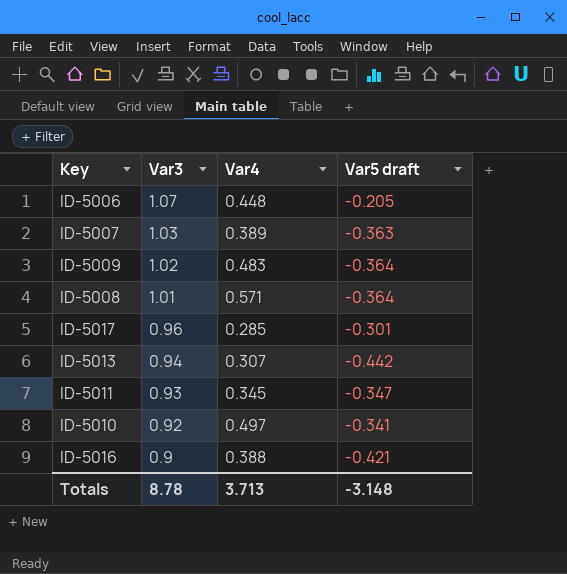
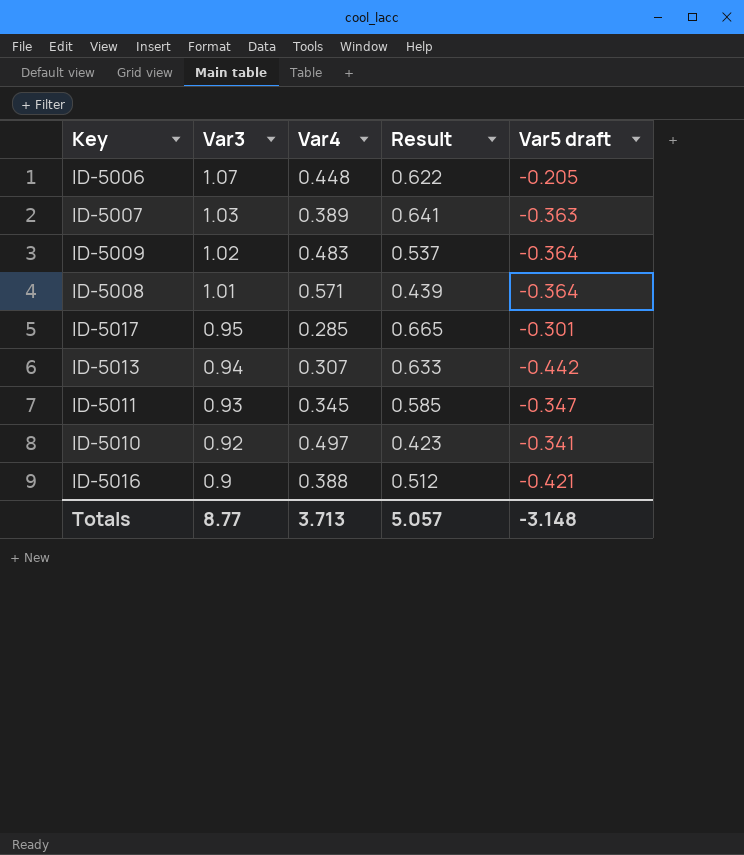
column Result | formula: none -> [Var3] - [Var4]
ID-5017 | Var3: 0.96 -> 0.95
Totals | Var3: 8.78 -> 8.77

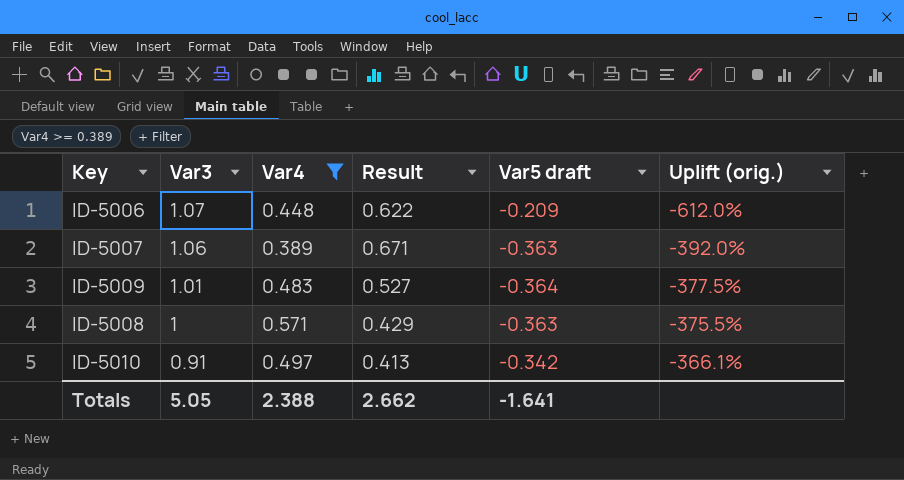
filter: none -> Var4 >= 0.389
column Uplift (orig.) | formula: none -> ([Var3] - [Var5 draft]) / [Var5 draft]
ID-5006 | Var5 draft: -0.205 -> -0.209
ID-5007 | Var3: 1.03 -> 1.06
ID-5007 | Result: 0.641 -> 0.671
ID-5009 | Var3: 1.02 -> 1.01
ID-5009 | Result: 0.537 -> 0.527
ID-5008 | Var3: 1.01 -> 1
ID-5008 | Result: 0.439 -> 0.429
ID-5008 | Var5 draft: -0.364 -> -0.363
ID-5010 | Var3: 0.92 -> 0.91
ID-5010 | Result: 0.423 -> 0.413
ID-5010 | Var5 draft: -0.341 -> -0.342
Totals | Var3: 8.77 -> 5.05
Totals | Var4: 3.713 -> 2.388
Totals | Result: 5.057 -> 2.662
Totals | Var5 draft: -3.148 -> -1.641

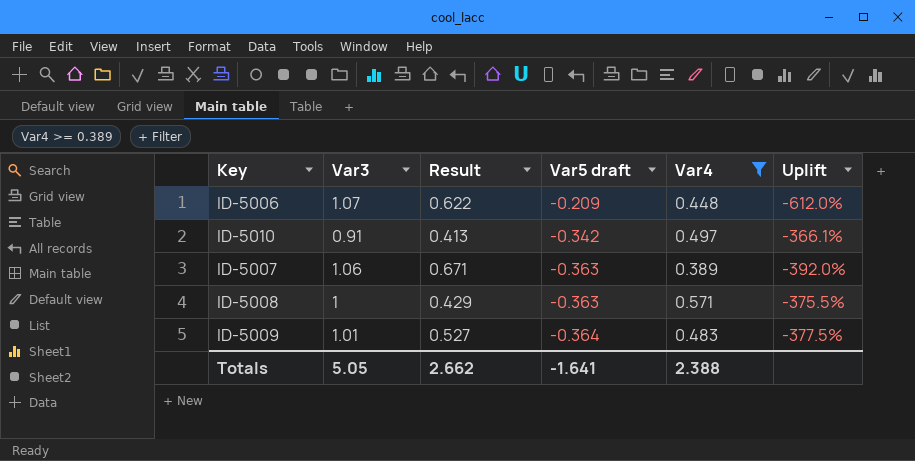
row order: Var3 descending -> Var5 draft descending
column Var4 | position: 3 -> 5
column name: Uplift (orig.) -> Uplift

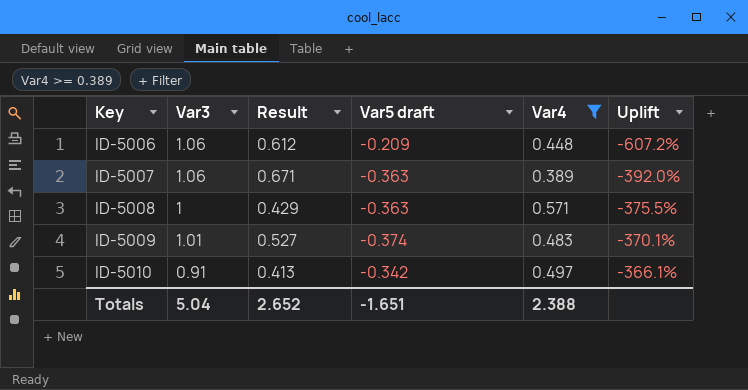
row order: Var5 draft descending -> Key ascending
ID-5006 | Var3: 1.07 -> 1.06
ID-5006 | Result: 0.622 -> 0.612
ID-5006 | Uplift: -612.0% -> -607.2%
ID-5009 | Var5 draft: -0.364 -> -0.374
ID-5009 | Uplift: -377.5% -> -370.1%
Totals | Var3: 5.05 -> 5.04
Totals | Result: 2.662 -> 2.652
Totals | Var5 draft: -1.641 -> -1.651

